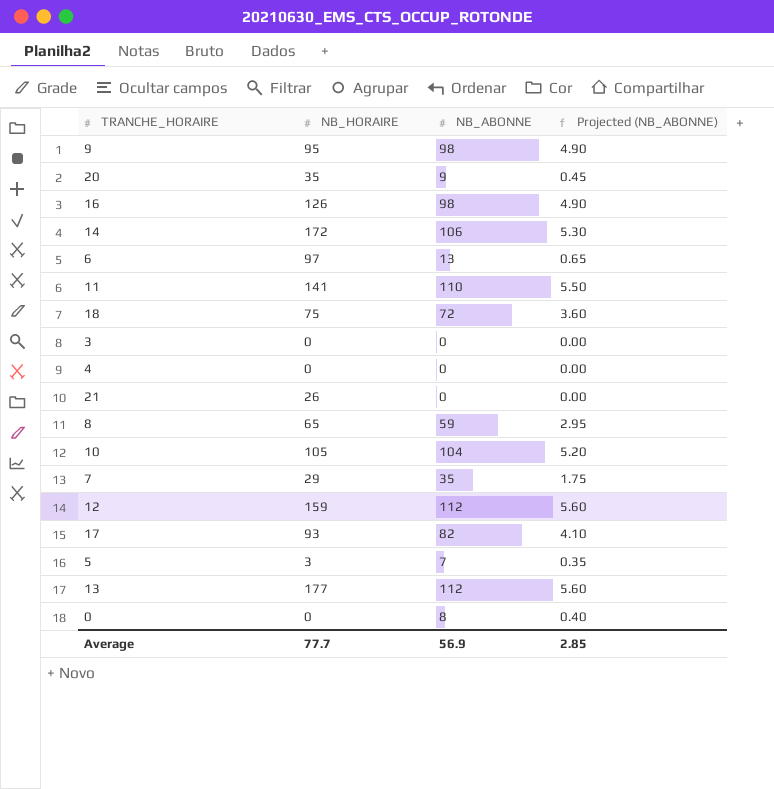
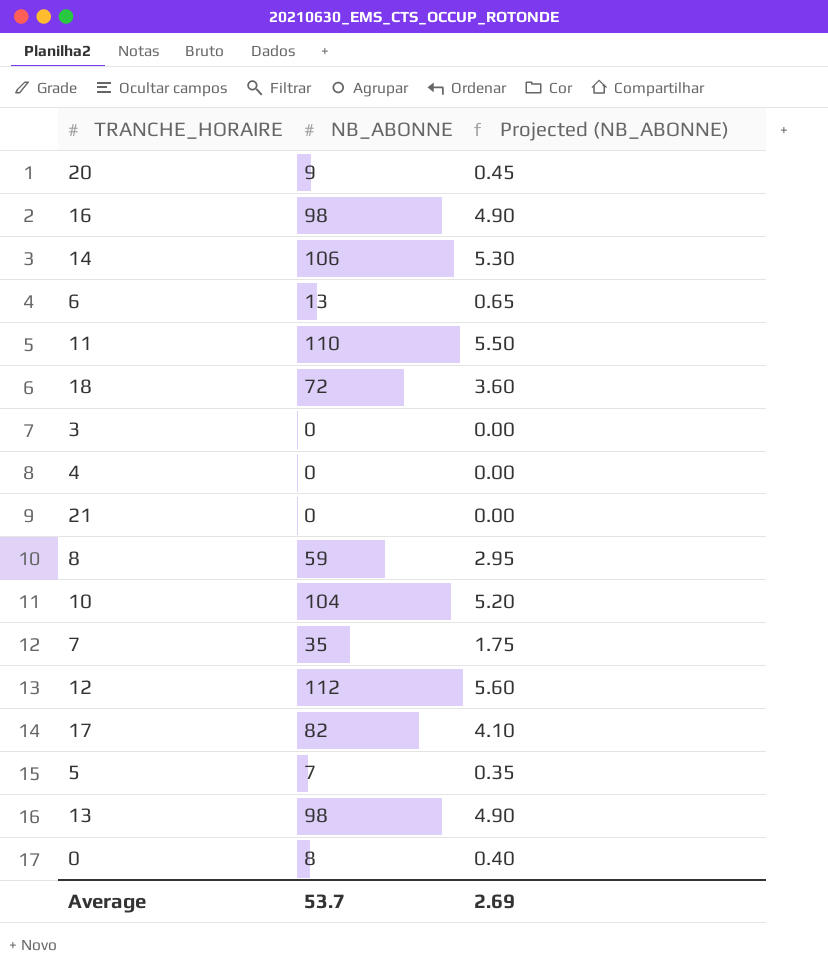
column NB_HORAIRE | position: 2 -> none
row 9: 95 | 98 | 4.90 -> none
13 | NB_ABONNE: 112 -> 98
13 | Projected (NB_ABONNE): 5.60 -> 4.90
Average | NB_ABONNE: 56.9 -> 53.7
Average | Projected (NB_ABONNE): 2.85 -> 2.69

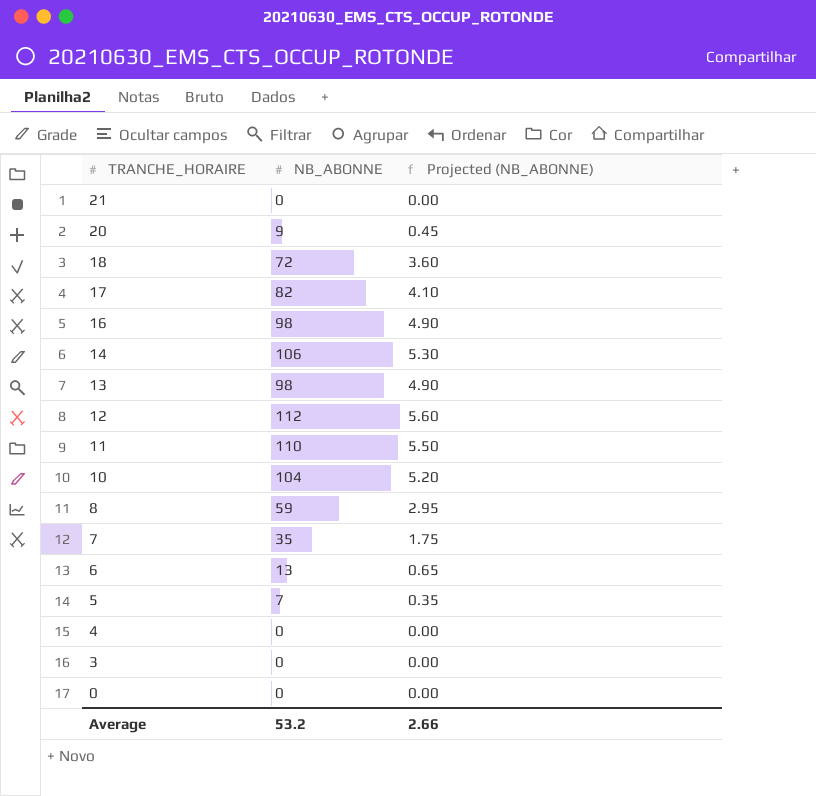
row order: none -> TRANCHE_HORAIRE descending
0 | NB_ABONNE: 8 -> 0
0 | Projected (NB_ABONNE): 0.40 -> 0.00
Average | NB_ABONNE: 53.7 -> 53.2
Average | Projected (NB_ABONNE): 2.69 -> 2.66

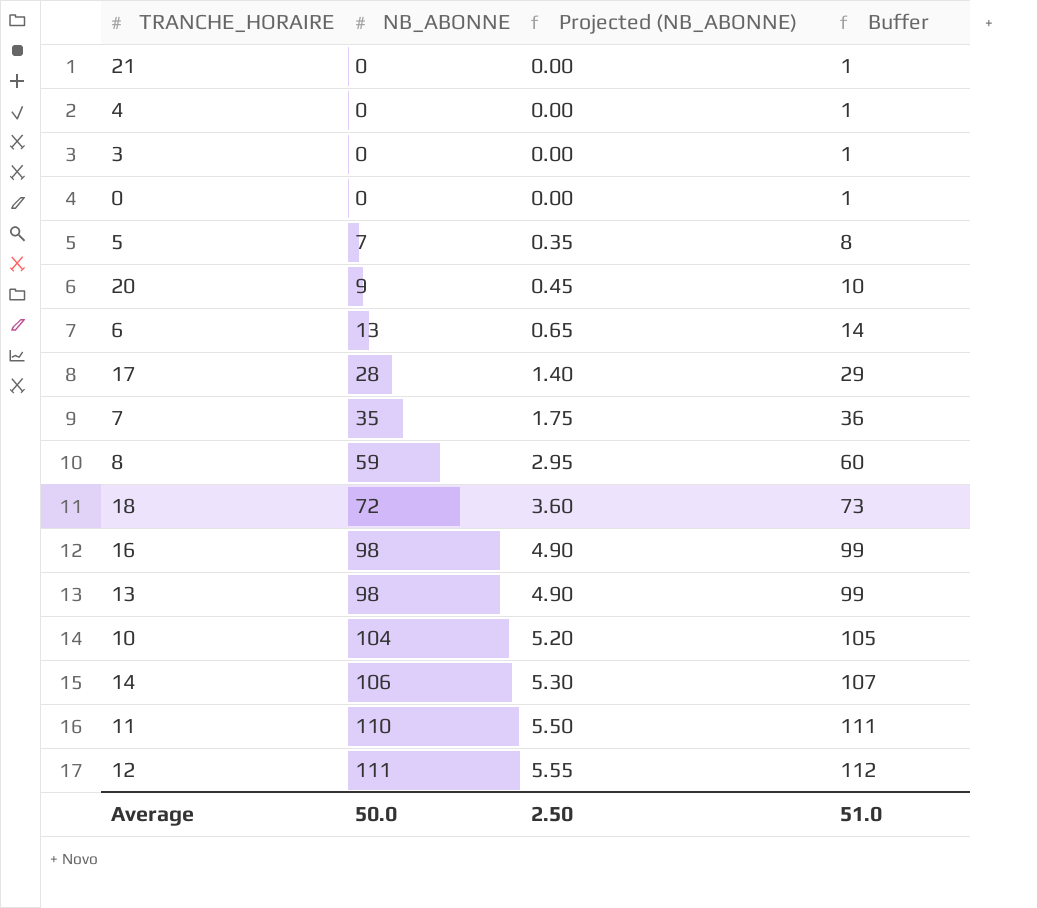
row order: TRANCHE_HORAIRE descending -> NB_ABONNE ascending
column Buffer | formula: none -> [NB_ABONNE] + 1
17 | NB_ABONNE: 82 -> 28
17 | Projected (NB_ABONNE): 4.10 -> 1.40
12 | NB_ABONNE: 112 -> 111
12 | Projected (NB_ABONNE): 5.60 -> 5.55
Average | NB_ABONNE: 53.2 -> 50.0
Average | Projected (NB_ABONNE): 2.66 -> 2.50

